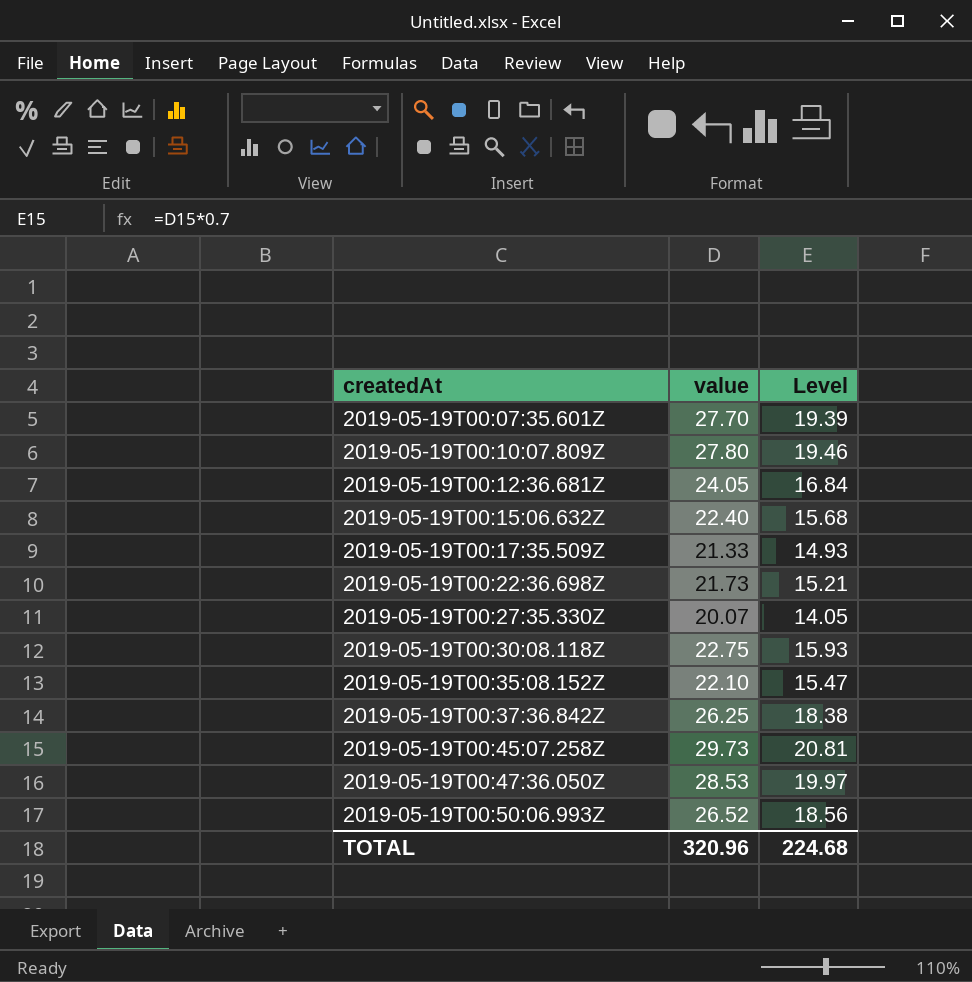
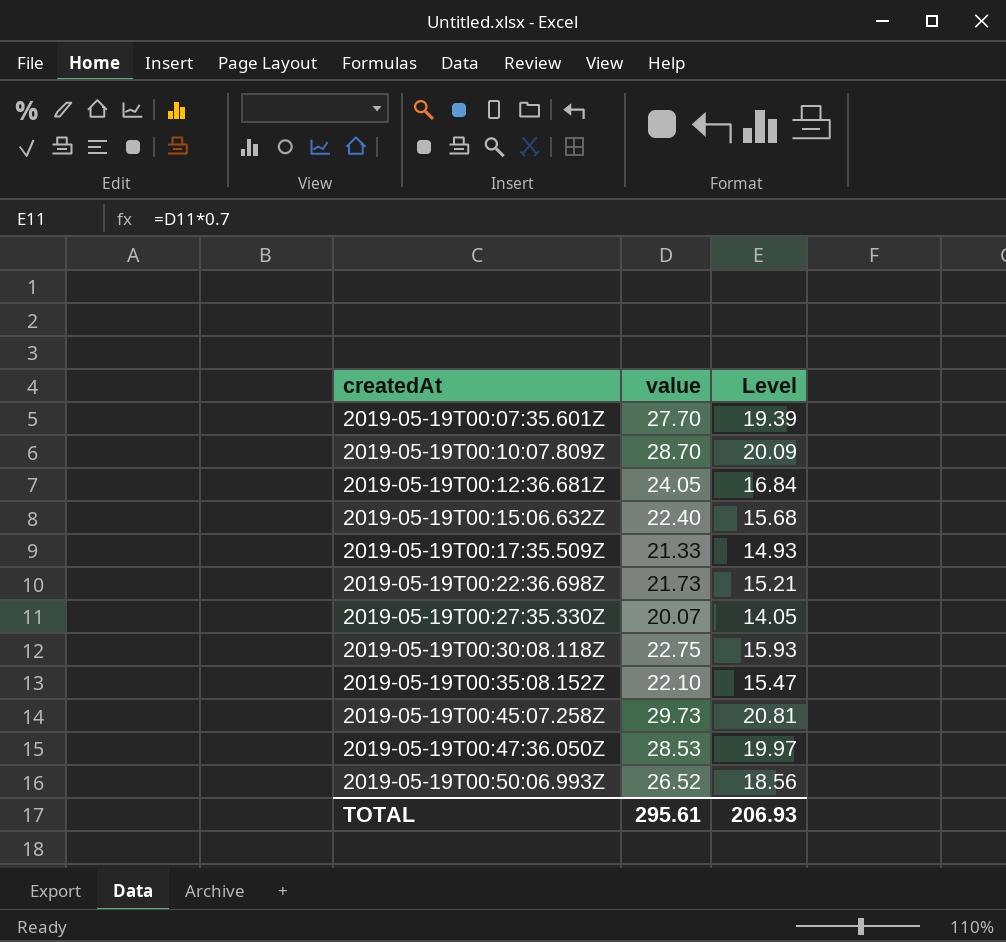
row 2019-05-19T00:37:36.842Z: 26.25 | 18.38 -> none
2019-05-19T00:10:07.809Z | value: 27.80 -> 28.70
2019-05-19T00:10:07.809Z | Level: 19.46 -> 20.09
TOTAL | value: 320.96 -> 295.61
TOTAL | Level: 224.68 -> 206.93

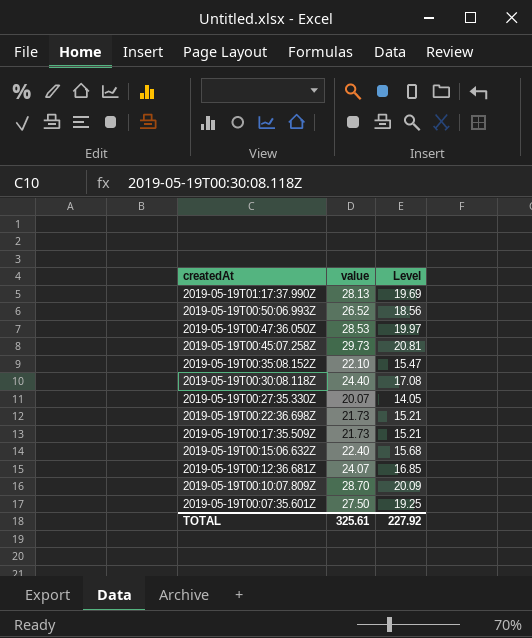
row order: createdAt ascending -> createdAt descending
row 2019-05-19T01:17:37.990Z: none -> 28.13 | 19.69
2019-05-19T00:30:08.118Z | value: 22.75 -> 24.40
2019-05-19T00:30:08.118Z | Level: 15.93 -> 17.08
2019-05-19T00:17:35.509Z | value: 21.33 -> 21.73
2019-05-19T00:17:35.509Z | Level: 14.93 -> 15.21
2019-05-19T00:12:36.681Z | value: 24.05 -> 24.07
2019-05-19T00:12:36.681Z | Level: 16.84 -> 16.85
2019-05-19T00:07:35.601Z | value: 27.70 -> 27.50
2019-05-19T00:07:35.601Z | Level: 19.39 -> 19.25
TOTAL | value: 295.61 -> 325.61
TOTAL | Level: 206.93 -> 227.92

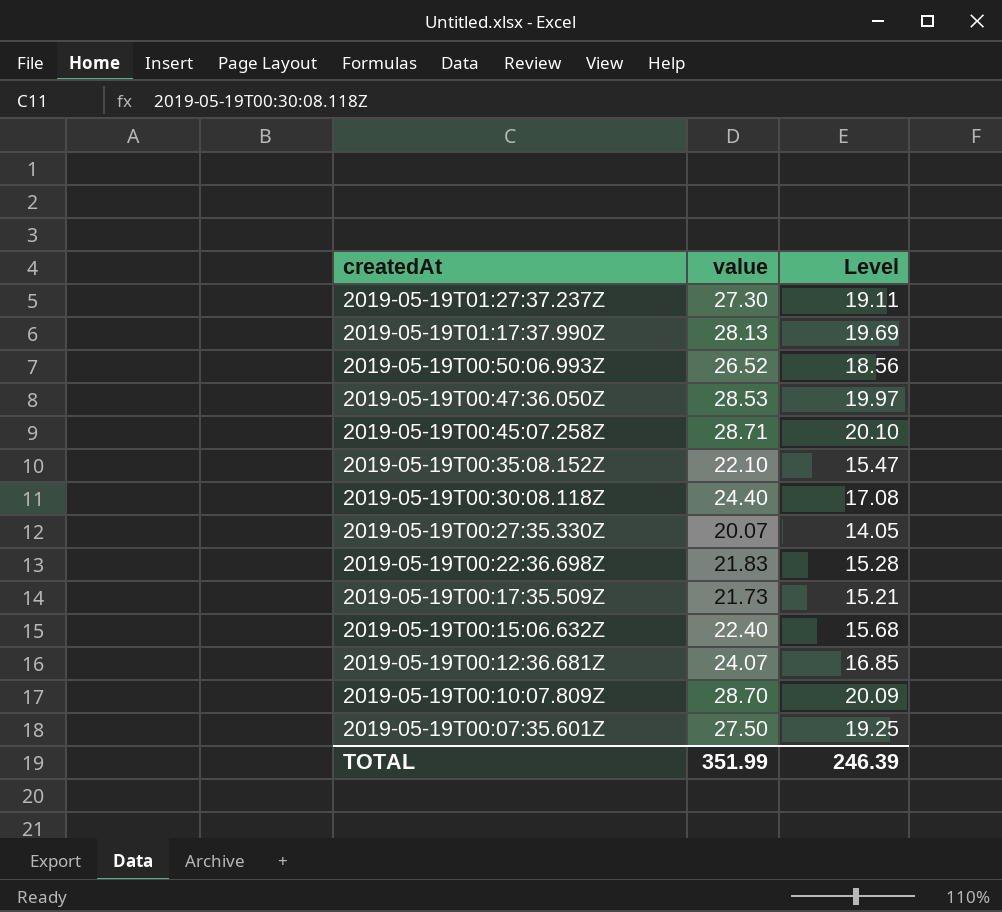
row 2019-05-19T01:27:37.237Z: none -> 27.30 | 19.11
2019-05-19T00:45:07.258Z | value: 29.73 -> 28.71
2019-05-19T00:45:07.258Z | Level: 20.81 -> 20.10
2019-05-19T00:22:36.698Z | value: 21.73 -> 21.83
2019-05-19T00:22:36.698Z | Level: 15.21 -> 15.28
TOTAL | value: 325.61 -> 351.99
TOTAL | Level: 227.92 -> 246.39

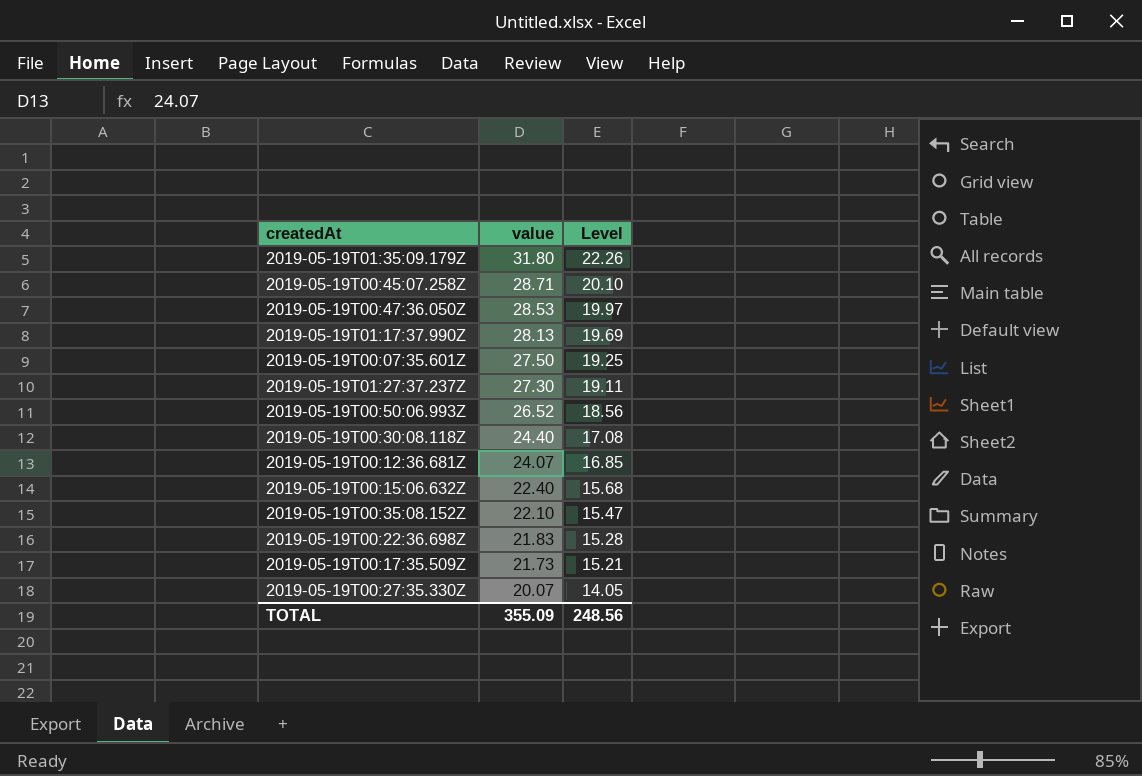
row order: createdAt descending -> value descending
row 2019-05-19T00:10:07.809Z: 28.70 | 20.09 -> none
row 2019-05-19T01:35:09.179Z: none -> 31.80 | 22.26
TOTAL | value: 351.99 -> 355.09
TOTAL | Level: 246.39 -> 248.56

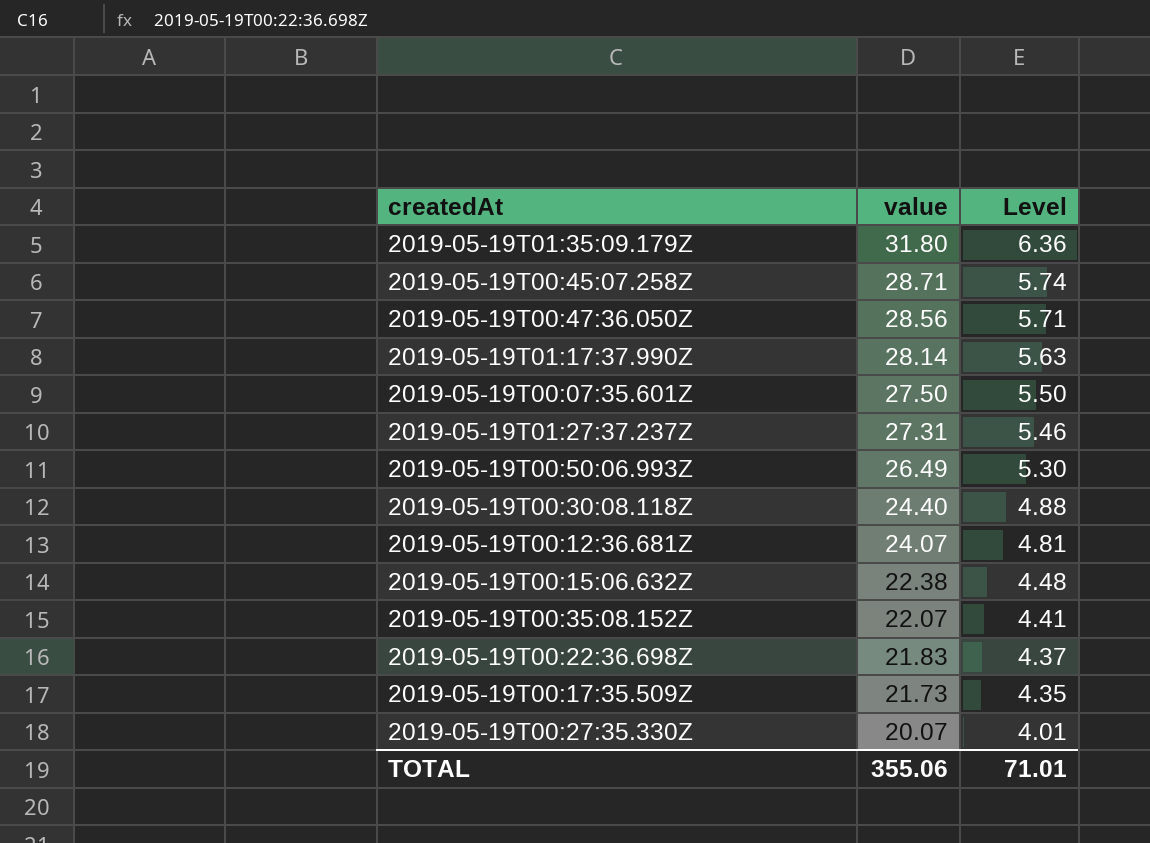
column Level | formula: [value] * 0.7 -> [value] * 0.2
2019-05-19T00:47:36.050Z | value: 28.53 -> 28.56
2019-05-19T01:17:37.990Z | value: 28.13 -> 28.14
2019-05-19T01:27:37.237Z | value: 27.30 -> 27.31
2019-05-19T00:50:06.993Z | value: 26.52 -> 26.49
2019-05-19T00:15:06.632Z | value: 22.40 -> 22.38
2019-05-19T00:35:08.152Z | value: 22.10 -> 22.07
TOTAL | value: 355.09 -> 355.06
TOTAL | Level: 248.56 -> 71.01

